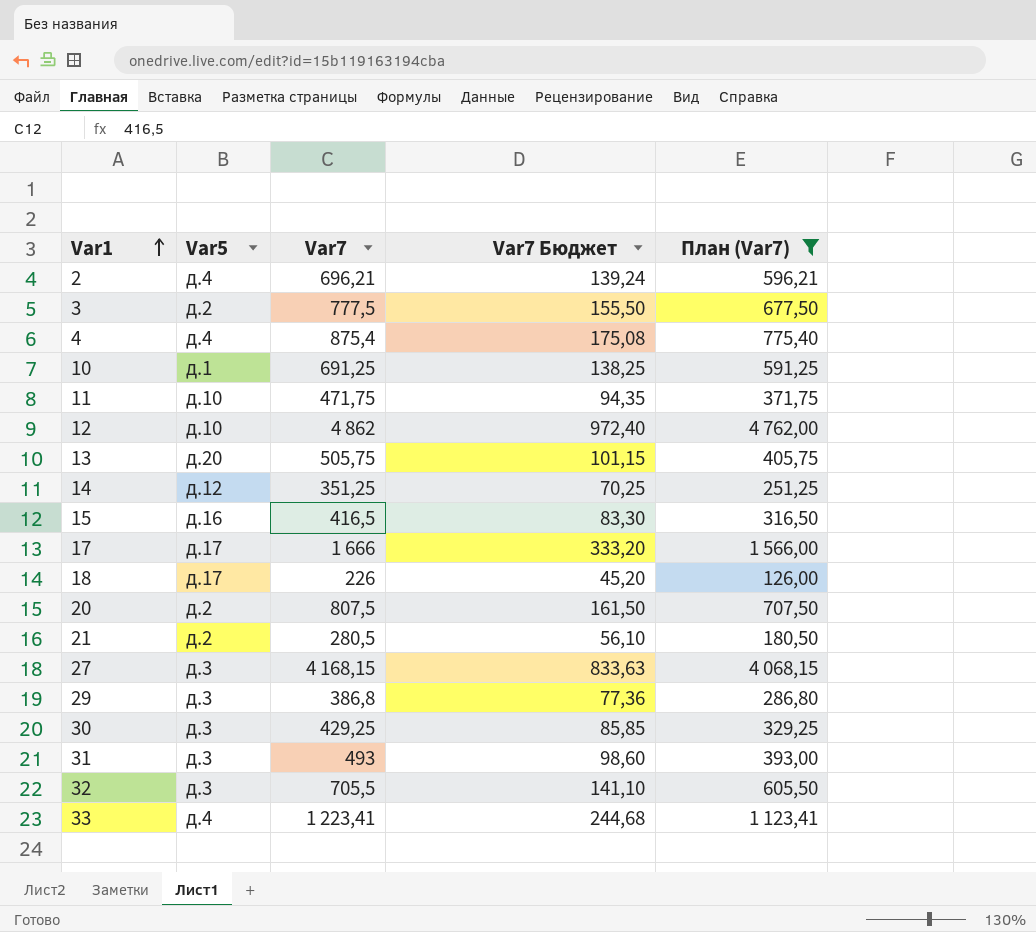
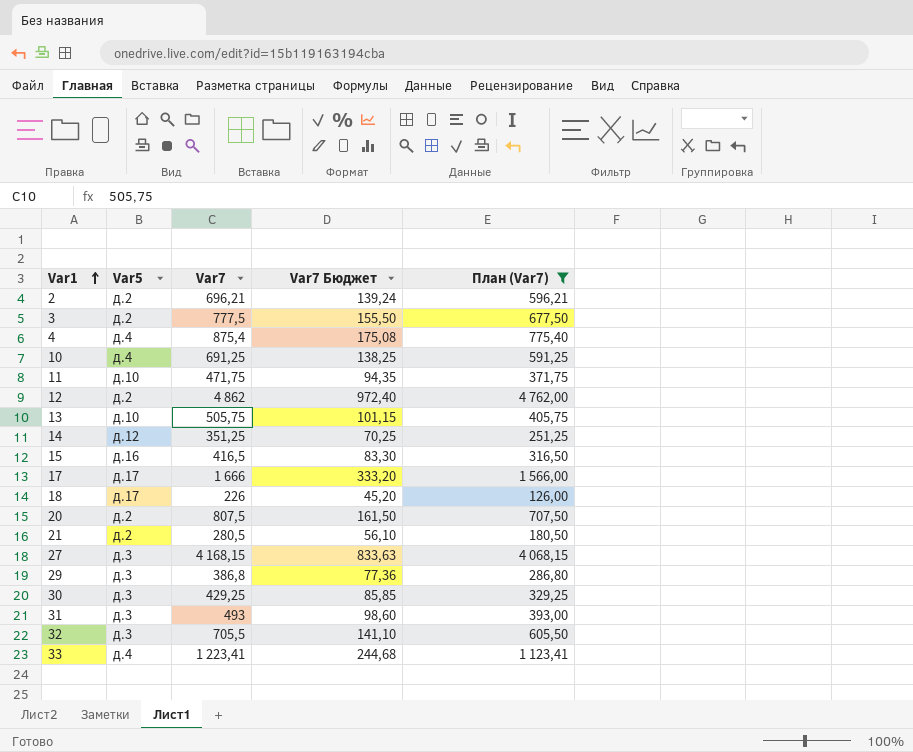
2 | Var5: д.4 -> д.2
10 | Var5: д.1 -> д.4
12 | Var5: д.10 -> д.2
13 | Var5: д.20 -> д.10

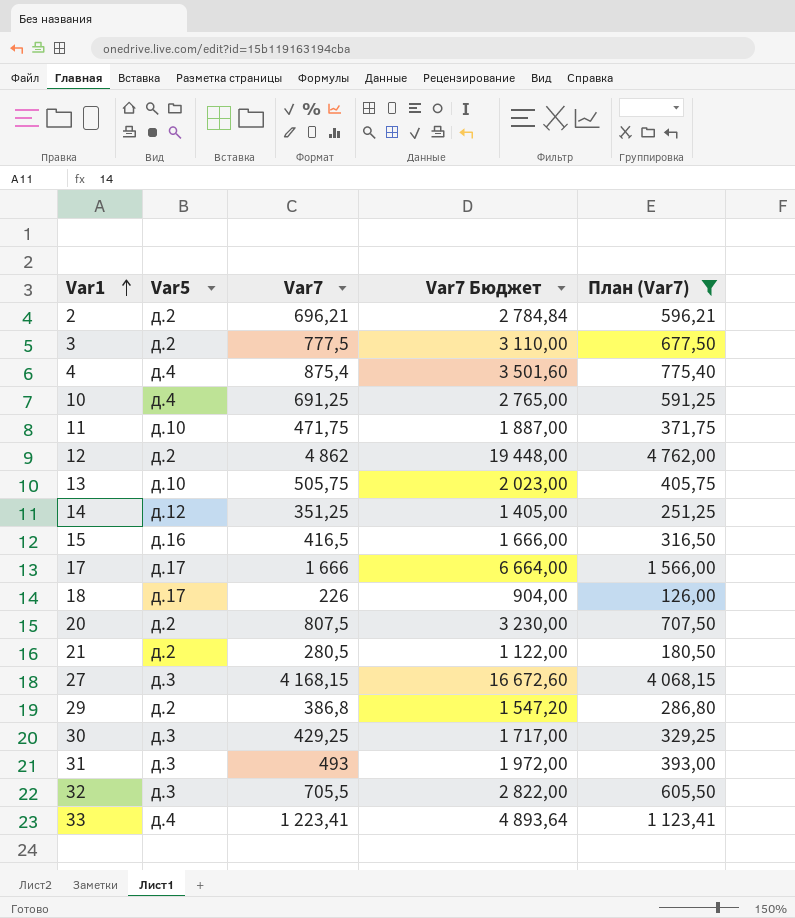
column Var7 Бюджет | formula: [Var7] * 0,2 -> [Var7] * 4
29 | Var5: д.3 -> д.2

